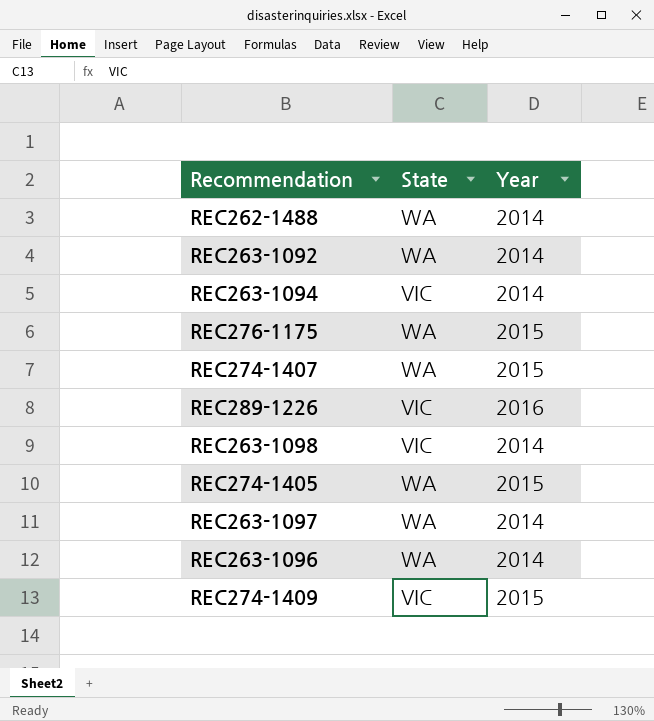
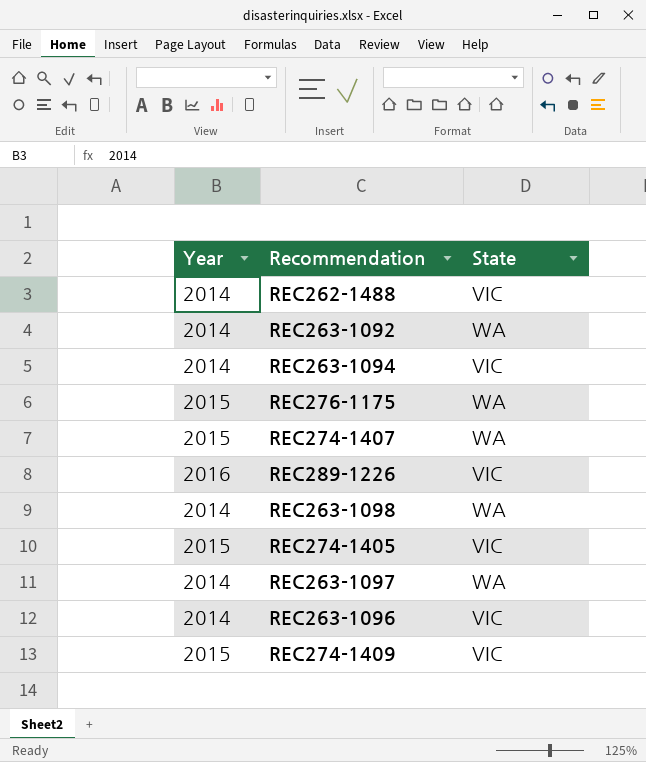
column Year | position: 3 -> 1
REC262-1488 | State: WA -> VIC
REC263-1098 | State: VIC -> WA
REC274-1405 | State: WA -> VIC
REC263-1096 | State: WA -> VIC

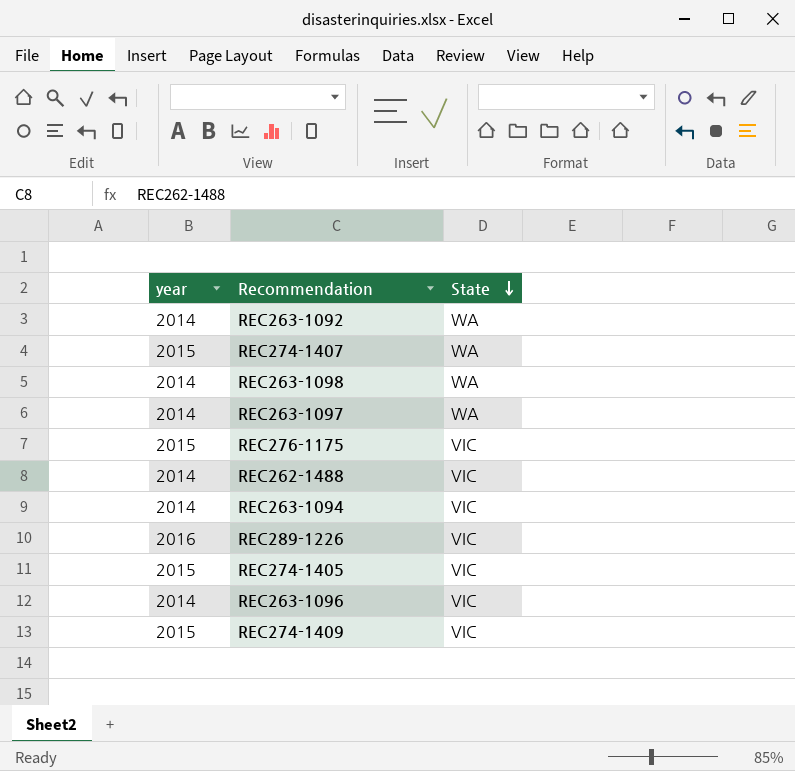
row order: none -> State descending
column name: Year -> year
REC276-1175 | State: WA -> VIC

